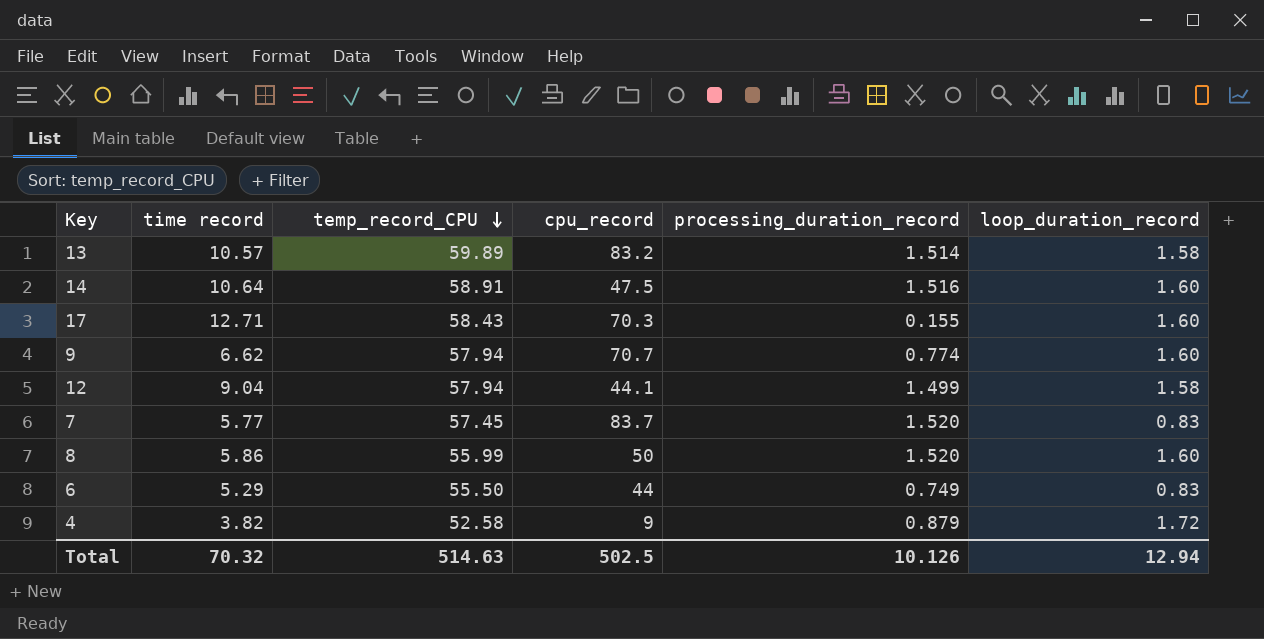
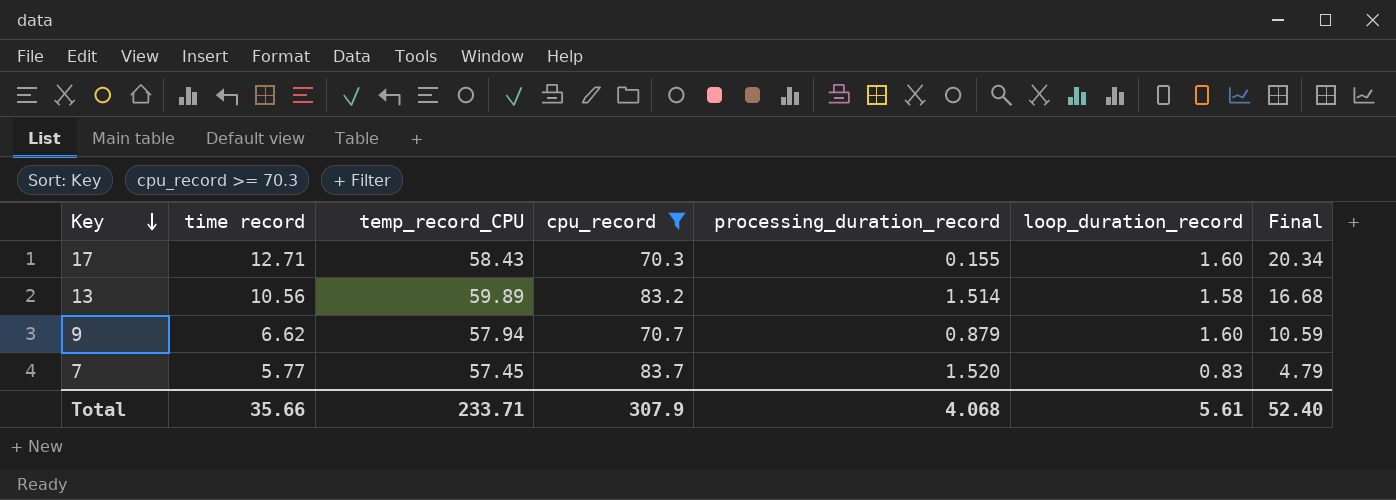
filter: none -> cpu_record >= 70.3
row order: temp_record_CPU descending -> Key descending
column Final | formula: none -> [time record] * [loop_duration_record]
13 | time record: 10.57 -> 10.56
9 | processing_duration_record: 0.774 -> 0.879
Total | time record: 70.32 -> 35.66
Total | temp_record_CPU: 514.63 -> 233.71
Total | cpu_record: 502.5 -> 307.9
Total | processing_duration_record: 10.126 -> 4.068
Total | loop_duration_record: 12.94 -> 5.61

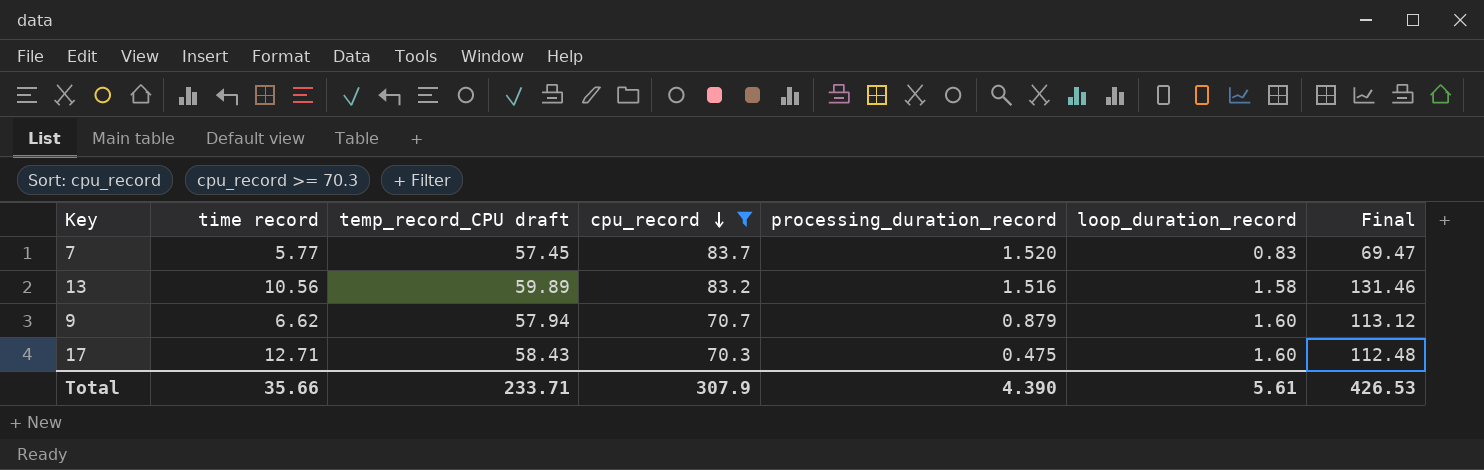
row order: Key descending -> cpu_record descending
column name: temp_record_CPU -> temp_record_CPU draft
column Final | formula: [time record] * [loop_duration_record] -> [cpu_record] * [loop_duration_record]
13 | processing_duration_record: 1.514 -> 1.516
17 | processing_duration_record: 0.155 -> 0.475
Total | processing_duration_record: 4.068 -> 4.390
Total | Final: 52.40 -> 426.53

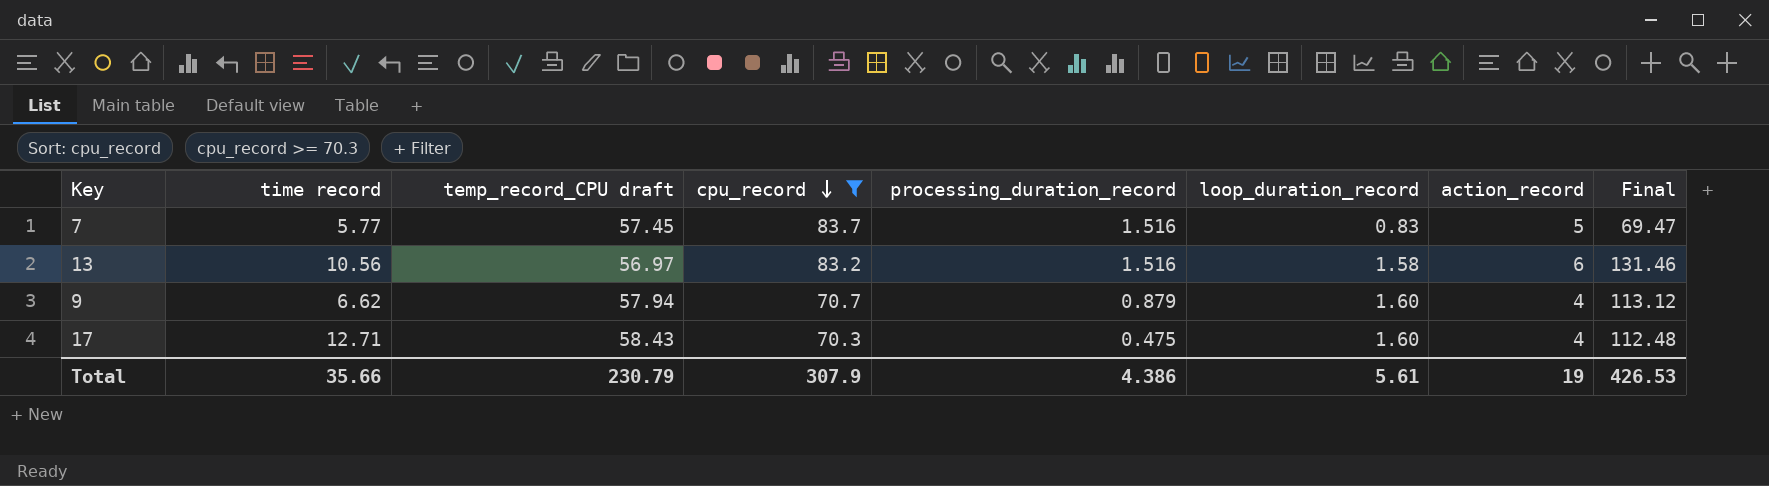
column action_record | position: none -> 7
7 | processing_duration_record: 1.520 -> 1.516
13 | temp_record_CPU draft: 59.89 -> 56.97
Total | temp_record_CPU draft: 233.71 -> 230.79
Total | processing_duration_record: 4.390 -> 4.386

